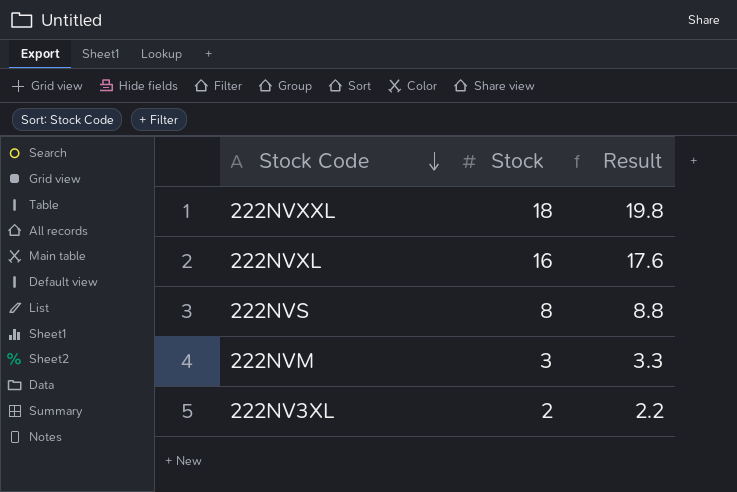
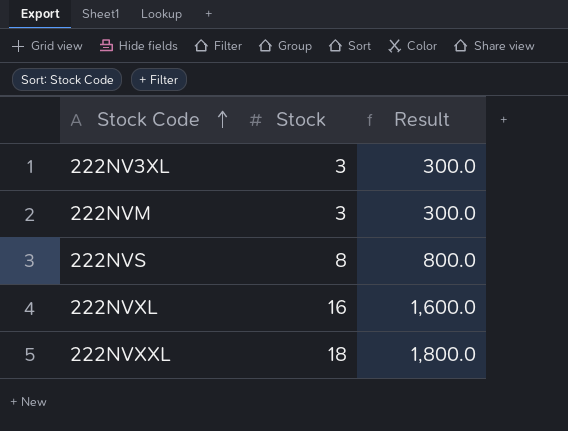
row order: Stock Code descending -> Stock Code ascending
column Result | formula: [Stock] * 1.1 -> [Stock] * 100
222NV3XL | Stock: 2 -> 3

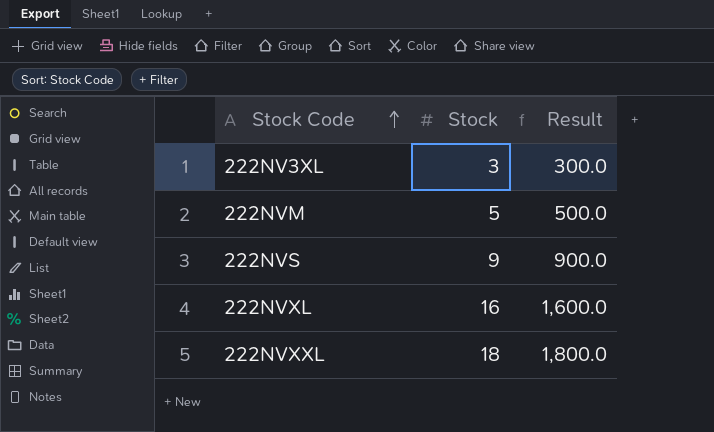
222NVM | Stock: 3 -> 5
222NVM | Result: 300.0 -> 500.0
222NVS | Stock: 8 -> 9
222NVS | Result: 800.0 -> 900.0

